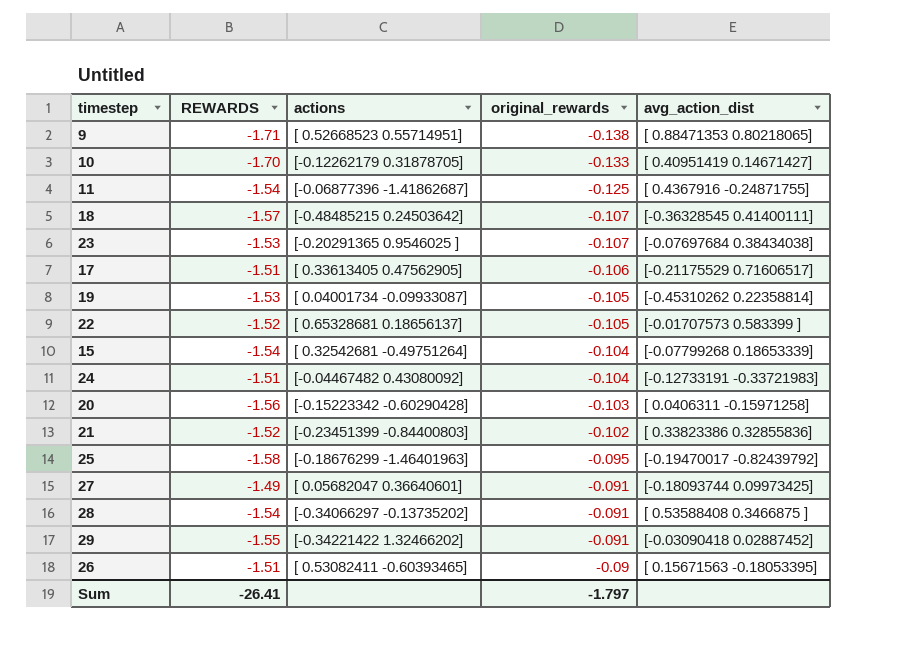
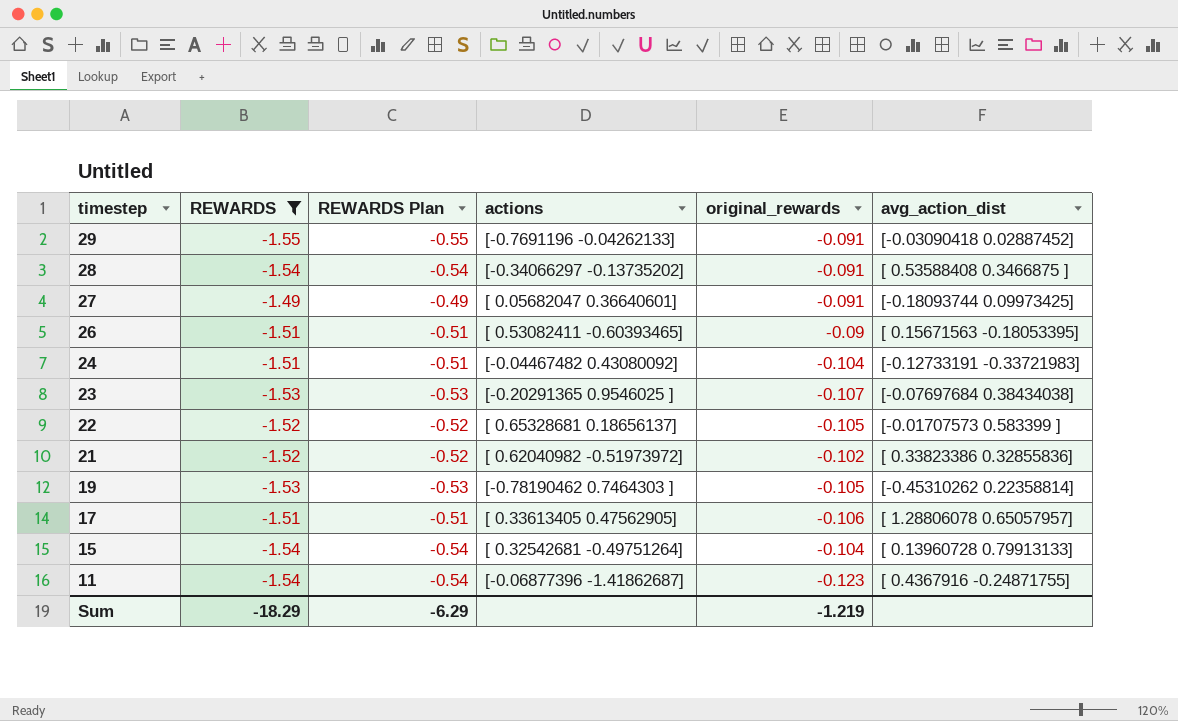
filter: none -> REWARDS >= -1.55
row order: original_rewards ascending -> timestep descending
column REWARDS Plan | formula: none -> [REWARDS] + 1
29 | actions: [-0.34221422 1.32466202] -> [-0.7691196 -0.04262133]
21 | actions: [-0.23451399 -0.84400803] -> [ 0.62040982 -0.51973972]
19 | actions: [ 0.04001734 -0.09933087] -> [-0.78190462 0.7464303 ]
17 | avg_action_dist: [-0.21175529 0.71606517] -> [ 1.28806078 0.65057957]
15 | avg_action_dist: [-0.07799268 0.18653339] -> [ 0.13960728 0.79913133]
11 | original_rewards: -0.125 -> -0.123
Sum | REWARDS: -26.41 -> -18.29
Sum | original_rewards: -1.797 -> -1.219

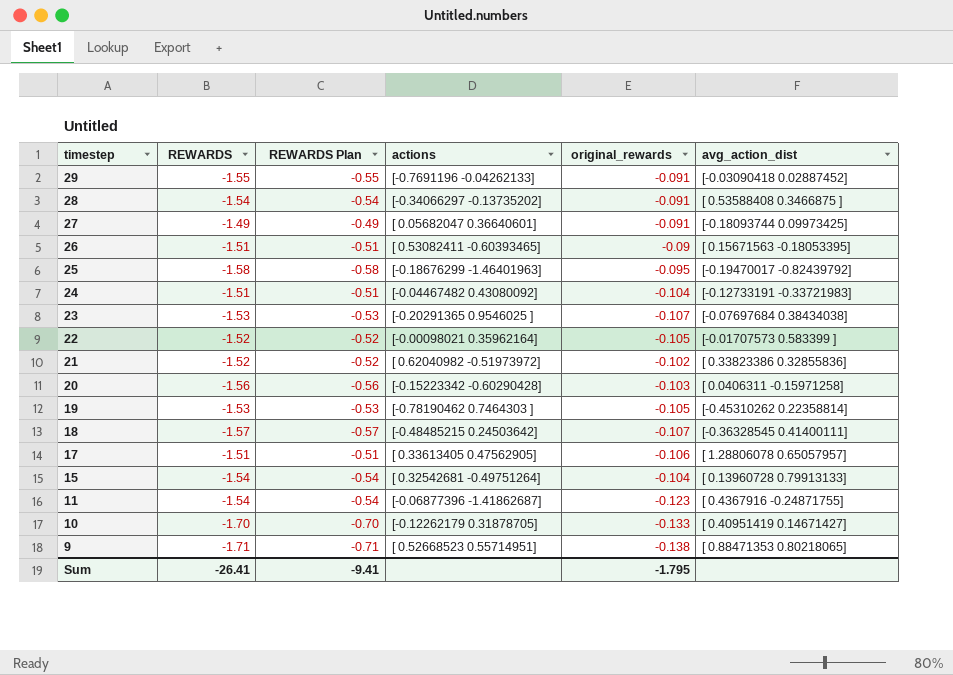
filter: REWARDS >= -1.55 -> none
22 | actions: [ 0.65328681 0.18656137] -> [-0.00098021 0.35962164]
Sum | REWARDS: -18.29 -> -26.41
Sum | REWARDS Plan: -6.29 -> -9.41
Sum | original_rewards: -1.219 -> -1.795

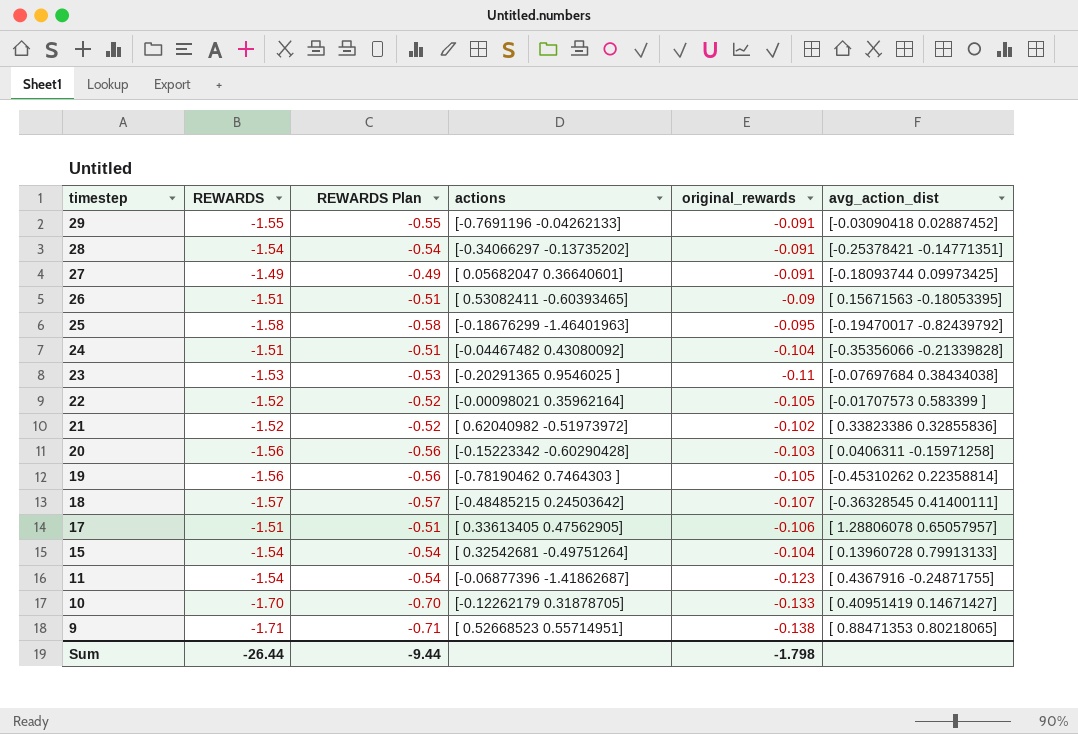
28 | avg_action_dist: [ 0.53588408 0.3466875 ] -> [-0.25378421 -0.14771351]
24 | avg_action_dist: [-0.12733191 -0.33721983] -> [-0.35356066 -0.21339828]
23 | original_rewards: -0.107 -> -0.11
19 | REWARDS: -1.53 -> -1.56
19 | REWARDS Plan: -0.53 -> -0.56
Sum | REWARDS: -26.41 -> -26.44
Sum | REWARDS Plan: -9.41 -> -9.44
Sum | original_rewards: -1.795 -> -1.798

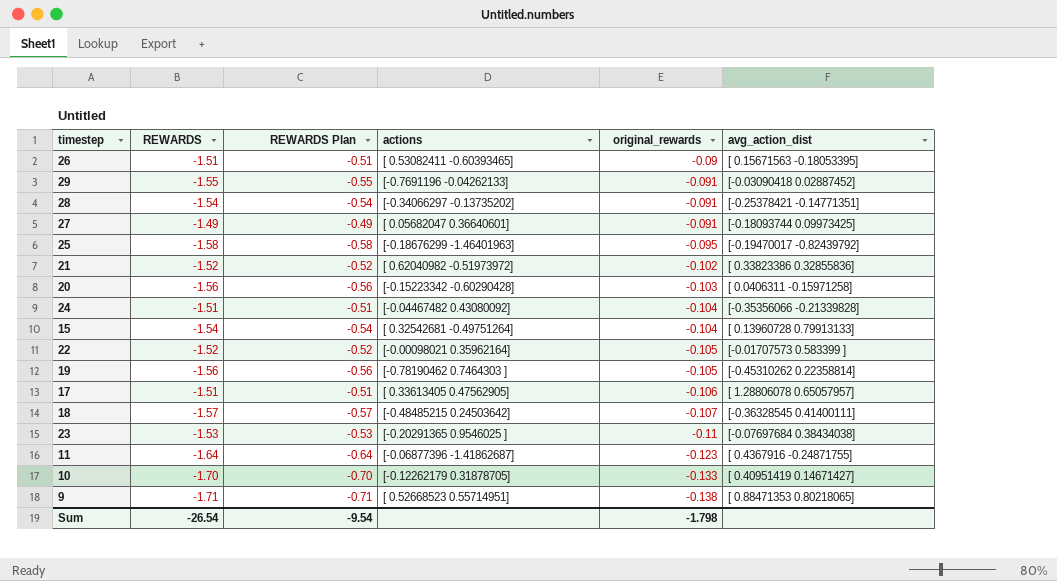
row order: timestep descending -> original_rewards descending
11 | REWARDS: -1.54 -> -1.64
11 | REWARDS Plan: -0.54 -> -0.64
Sum | REWARDS: -26.44 -> -26.54
Sum | REWARDS Plan: -9.44 -> -9.54

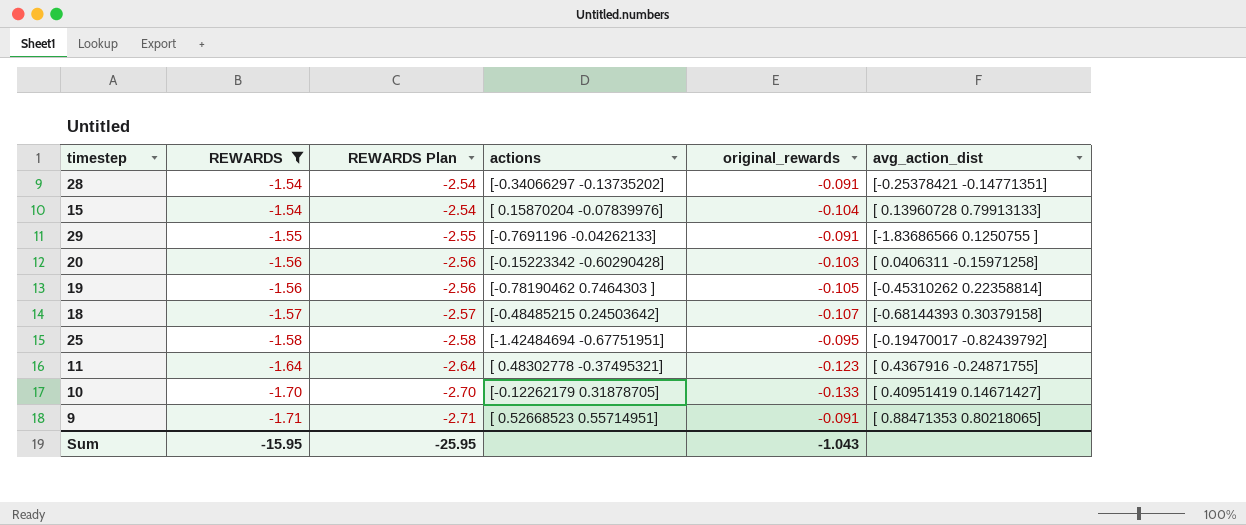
filter: none -> REWARDS <= -1.54
row order: original_rewards descending -> REWARDS descending
column REWARDS Plan | formula: [REWARDS] + 1 -> [REWARDS] - 1
15 | actions: [ 0.32542681 -0.49751264] -> [ 0.15870204 -0.07839976]
29 | avg_action_dist: [-0.03090418 0.02887452] -> [-1.83686566 0.1250755 ]
18 | avg_action_dist: [-0.36328545 0.41400111] -> [-0.68144393 0.30379158]
25 | actions: [-0.18676299 -1.46401963] -> [-1.42484694 -0.67751951]
11 | actions: [-0.06877396 -1.41862687] -> [ 0.48302778 -0.37495321]
9 | original_rewards: -0.138 -> -0.091
Sum | REWARDS: -26.54 -> -15.95
Sum | REWARDS Plan: -9.54 -> -25.95
Sum | original_rewards: -1.798 -> -1.043

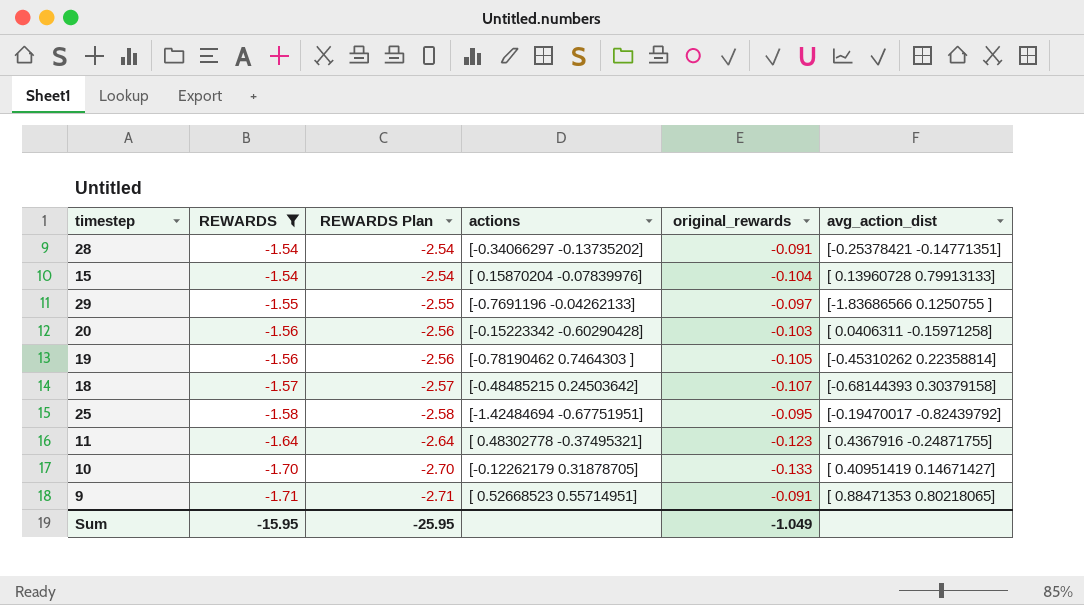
29 | original_rewards: -0.091 -> -0.097
Sum | original_rewards: -1.043 -> -1.049

